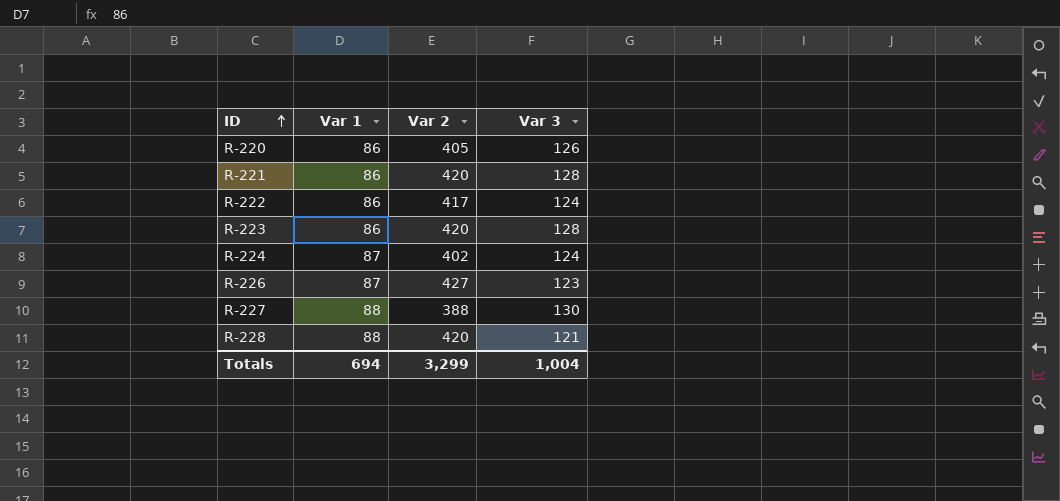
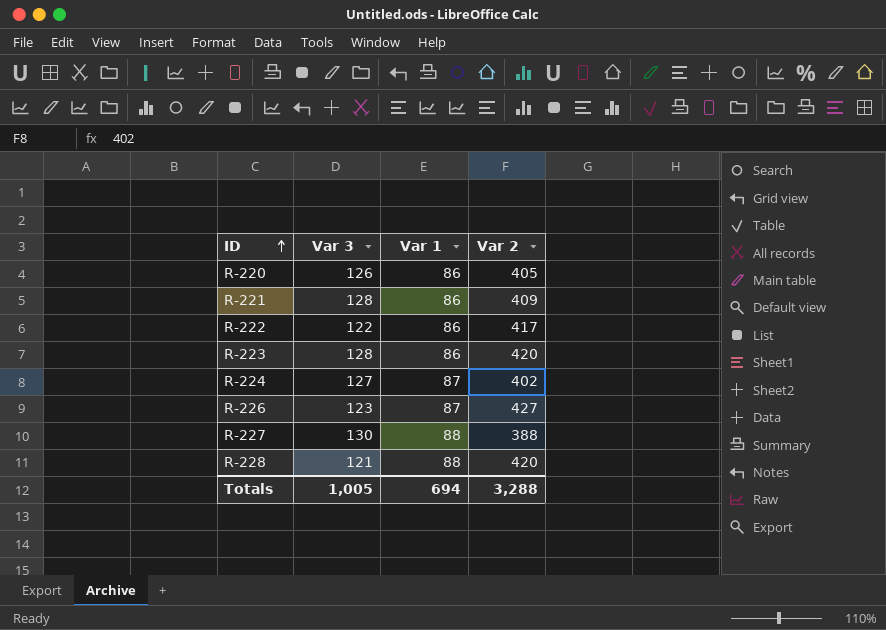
column Var 3 | position: 4 -> 2
R-221 | Var 2: 420 -> 409
R-222 | Var 3: 124 -> 122
R-224 | Var 3: 124 -> 127
Totals | Var 3: 1,004 -> 1,005
Totals | Var 2: 3,299 -> 3,288

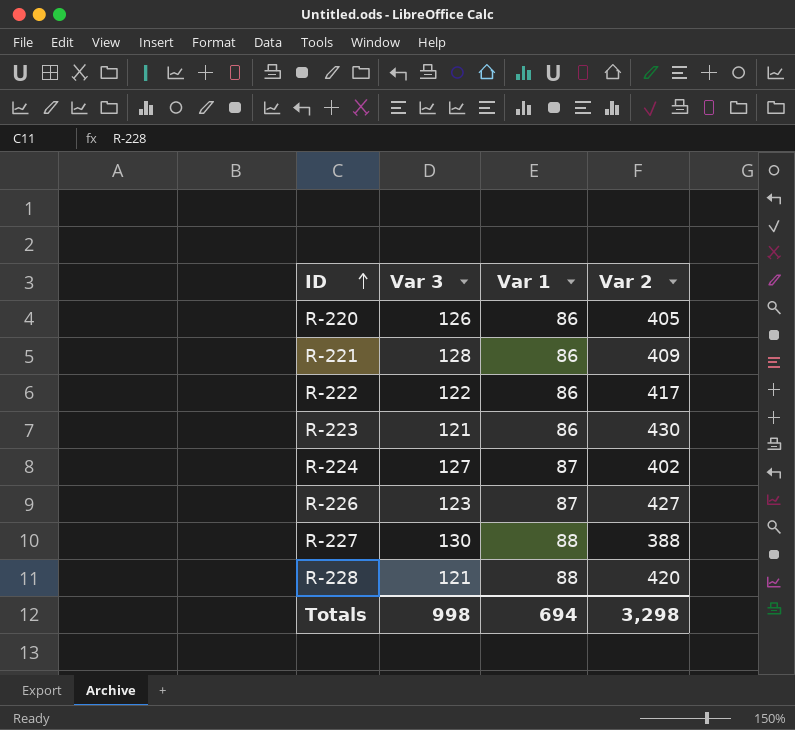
R-223 | Var 3: 128 -> 121
R-223 | Var 2: 420 -> 430
Totals | Var 3: 1,005 -> 998
Totals | Var 2: 3,288 -> 3,298

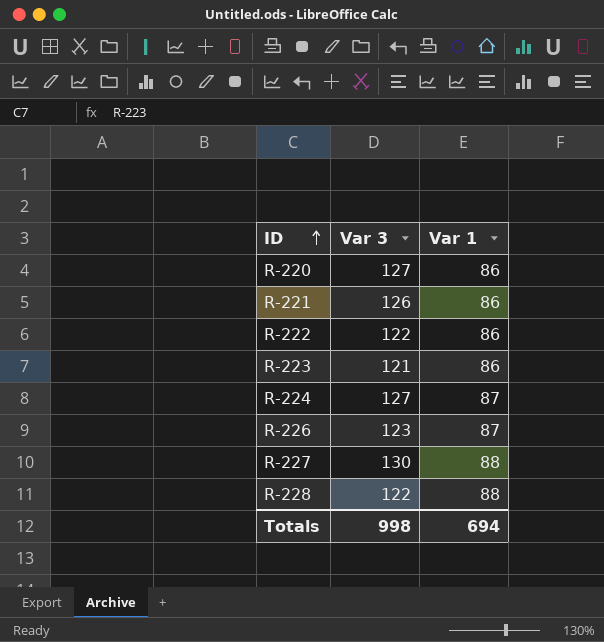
column Var 2 | position: 4 -> none
R-220 | Var 3: 126 -> 127
R-221 | Var 3: 128 -> 126
R-228 | Var 3: 121 -> 122

